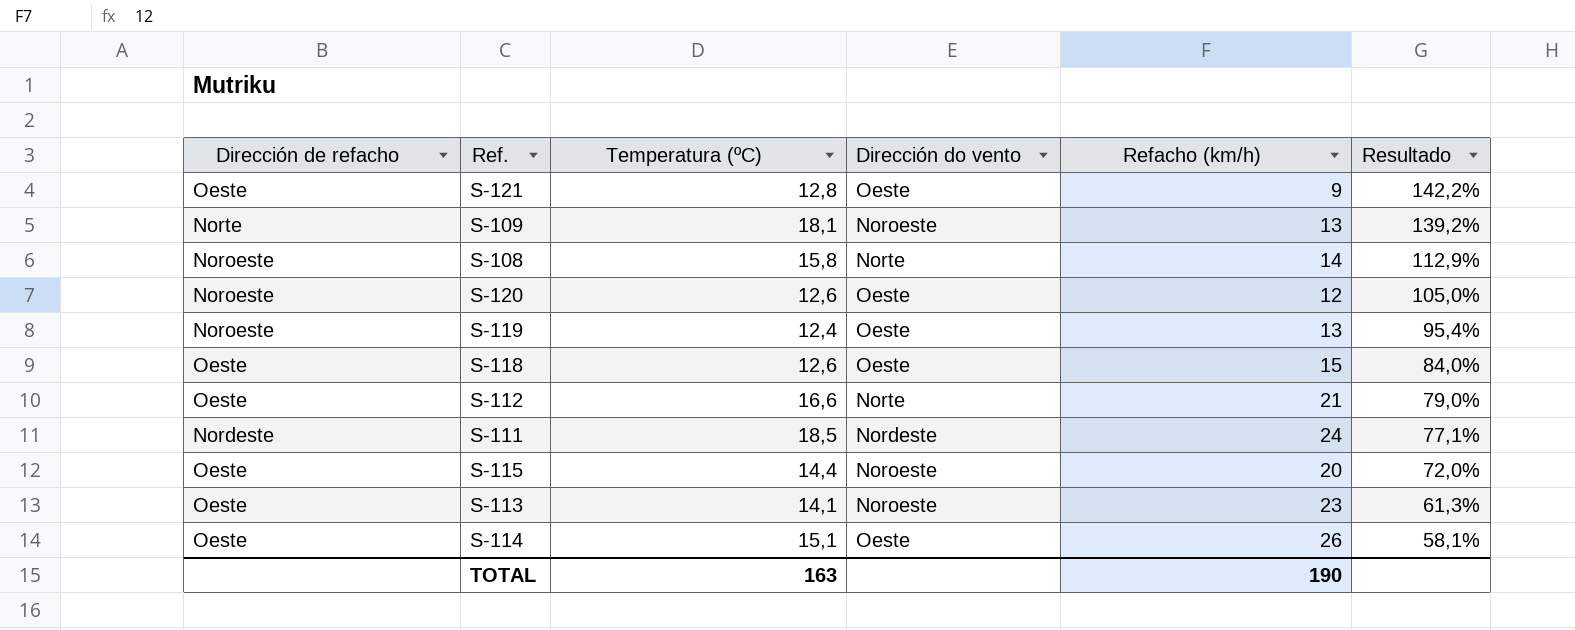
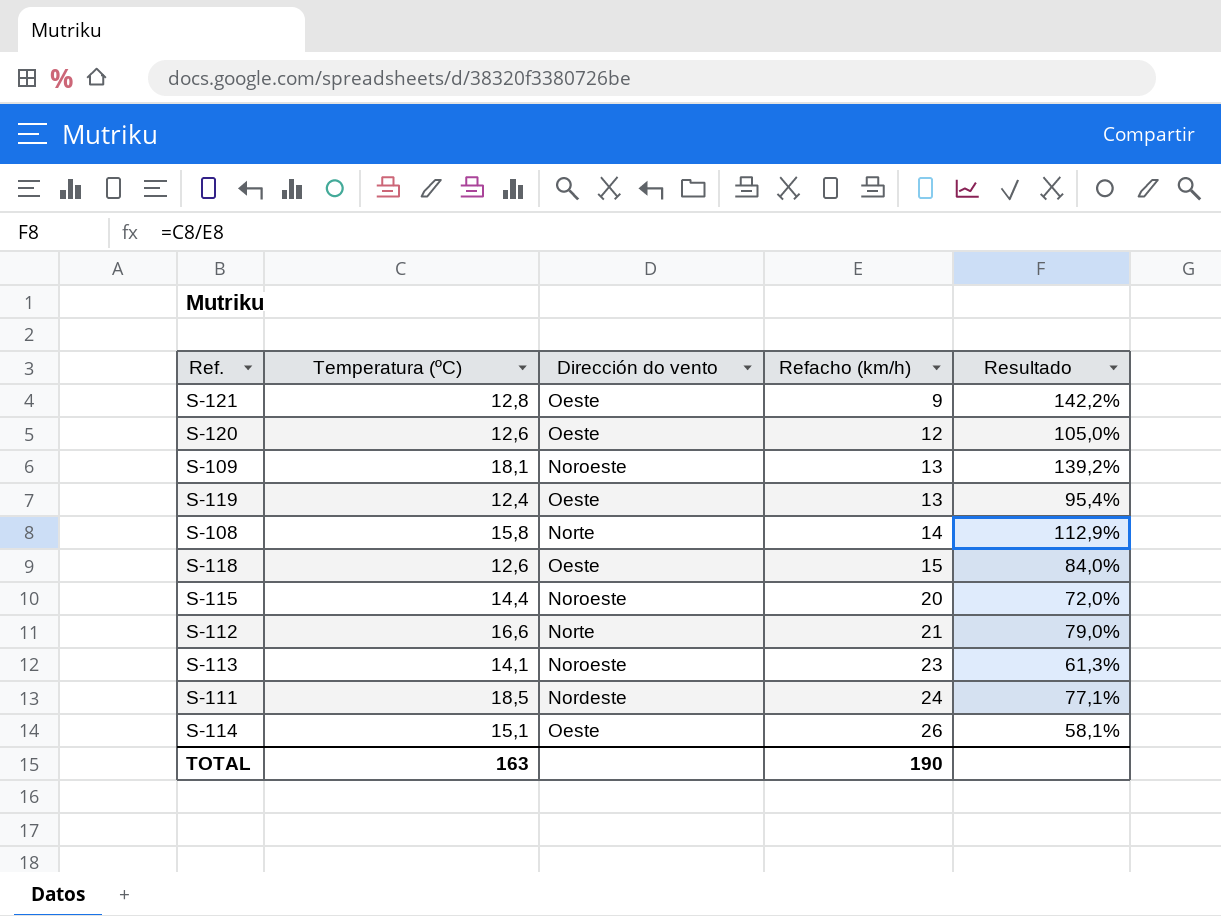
row order: Resultado descending -> Refacho (km/h) ascending
column Dirección de refacho | position: 1 -> none

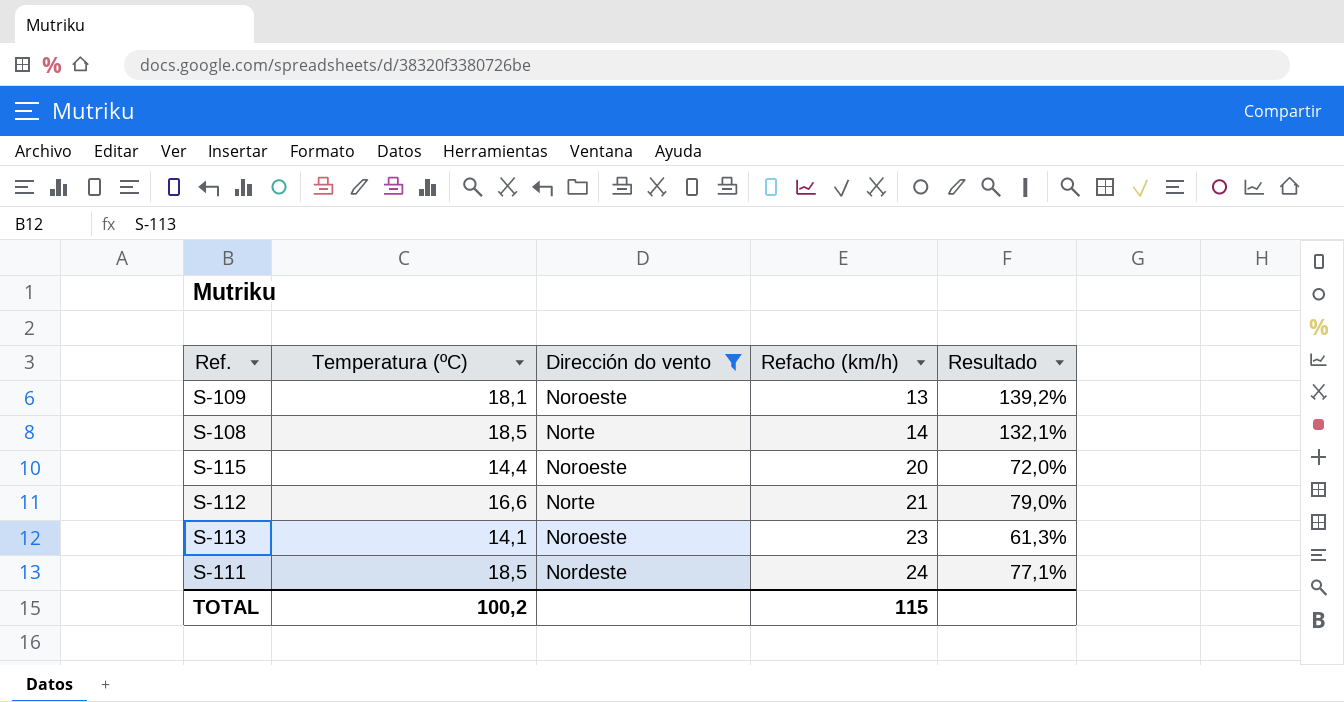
filter: none -> Dirección do vento != Oeste
S-108 | Temperatura (ºC): 15,8 -> 18,5
S-108 | Resultado: 112,9% -> 132,1%
TOTAL | Temperatura (ºC): 163 -> 100,2
TOTAL | Refacho (km/h): 190 -> 115

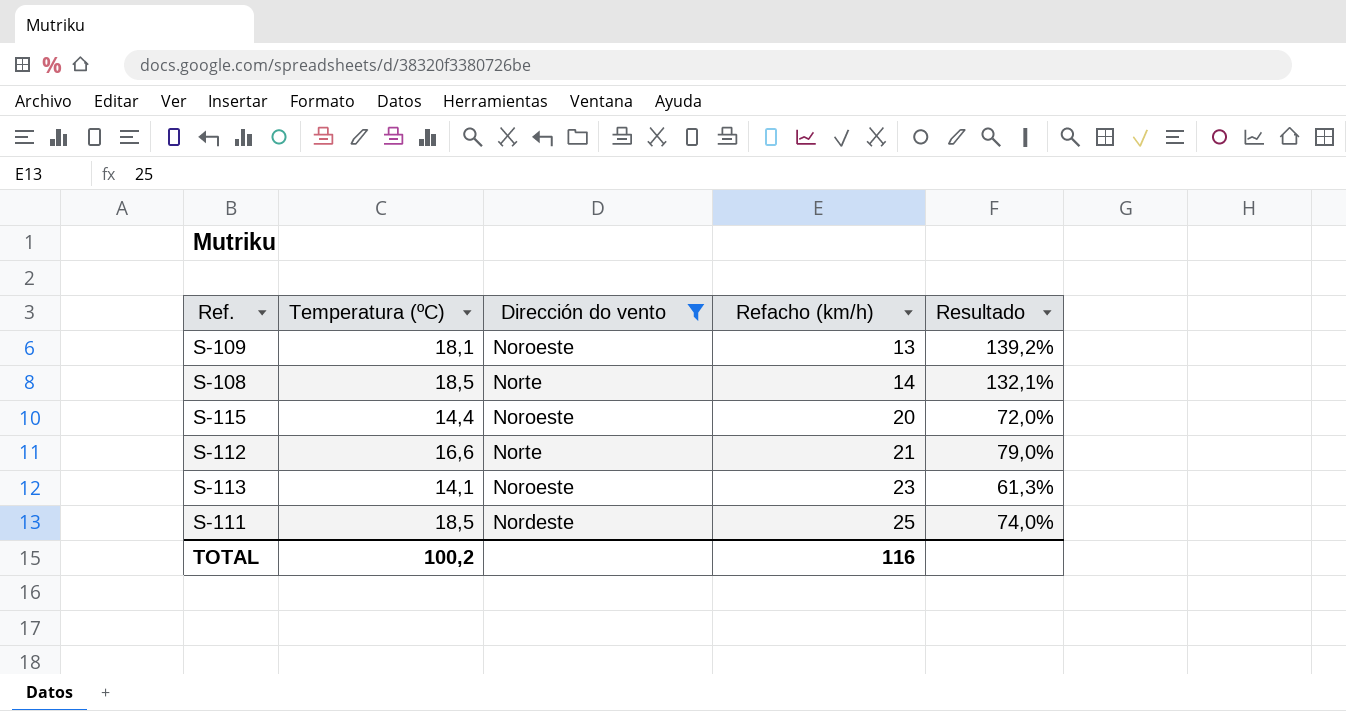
S-111 | Refacho (km/h): 24 -> 25
S-111 | Resultado: 77,1% -> 74,0%
TOTAL | Refacho (km/h): 115 -> 116

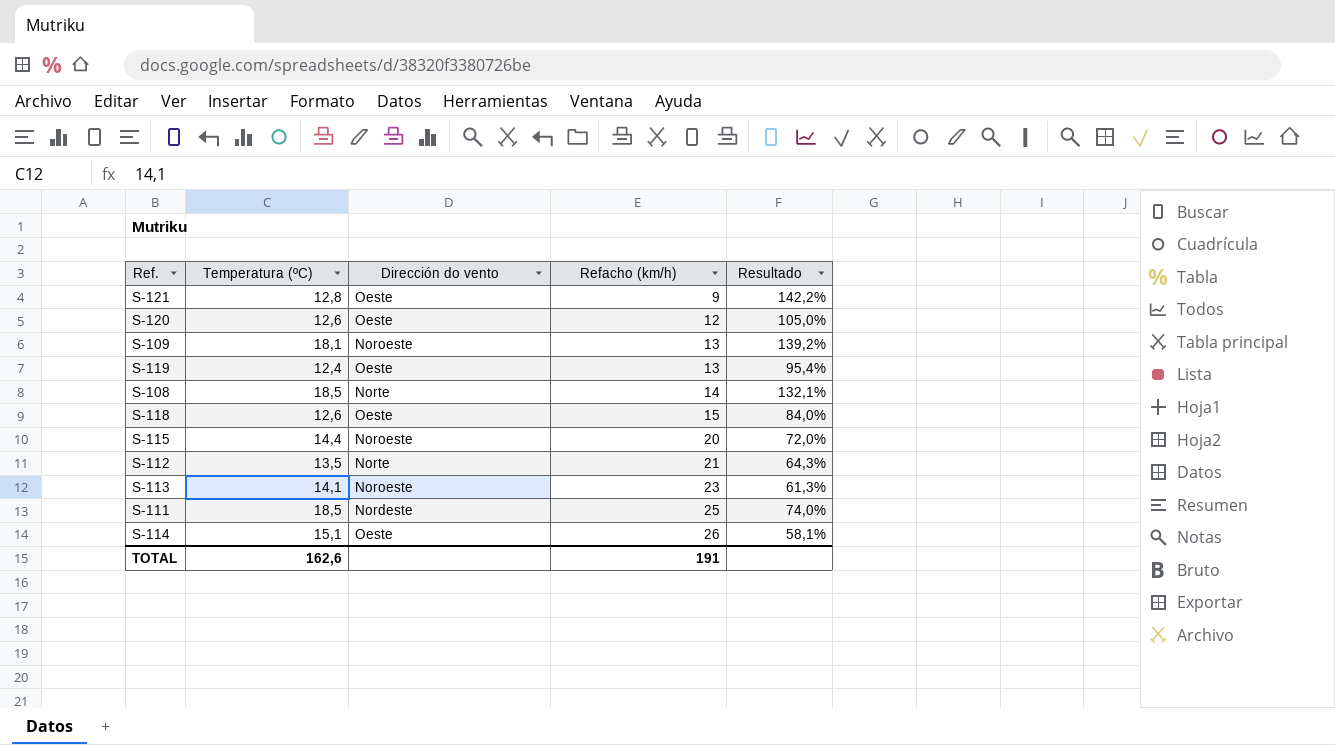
filter: Dirección do vento != Oeste -> none
S-112 | Temperatura (ºC): 16,6 -> 13,5
S-112 | Resultado: 79,0% -> 64,3%
TOTAL | Temperatura (ºC): 100,2 -> 162,6
TOTAL | Refacho (km/h): 116 -> 191

